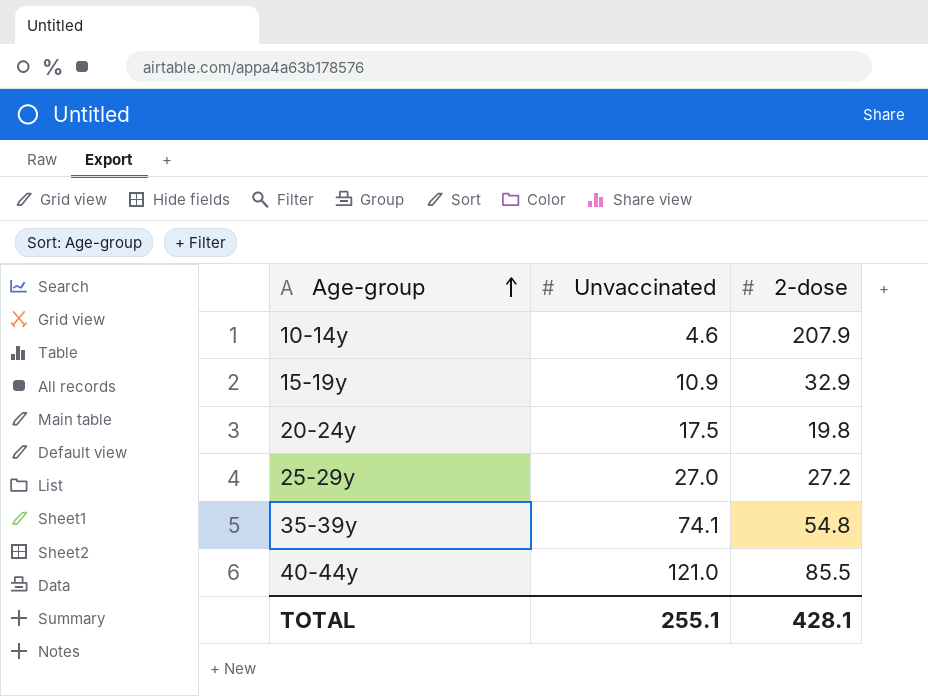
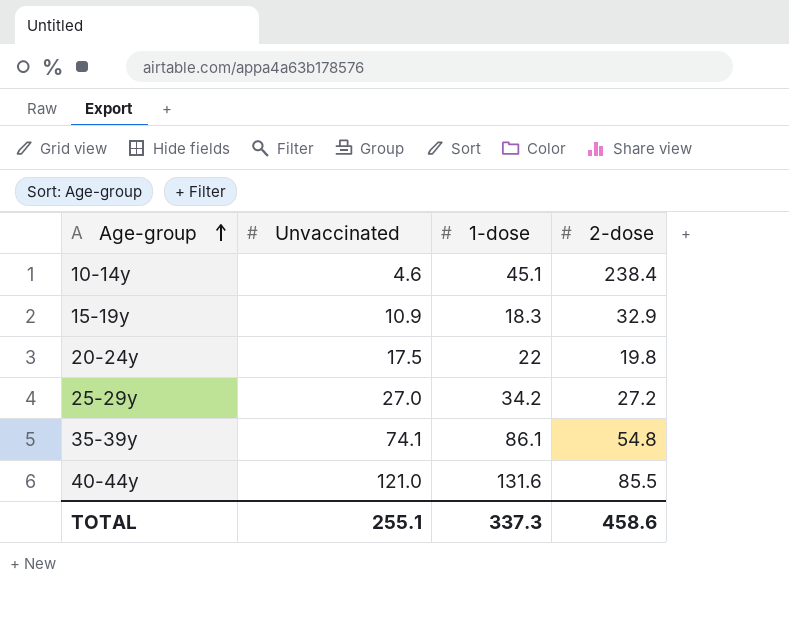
column 1-dose | position: none -> 3
10-14y | 2-dose: 207.9 -> 238.4
TOTAL | 2-dose: 428.1 -> 458.6

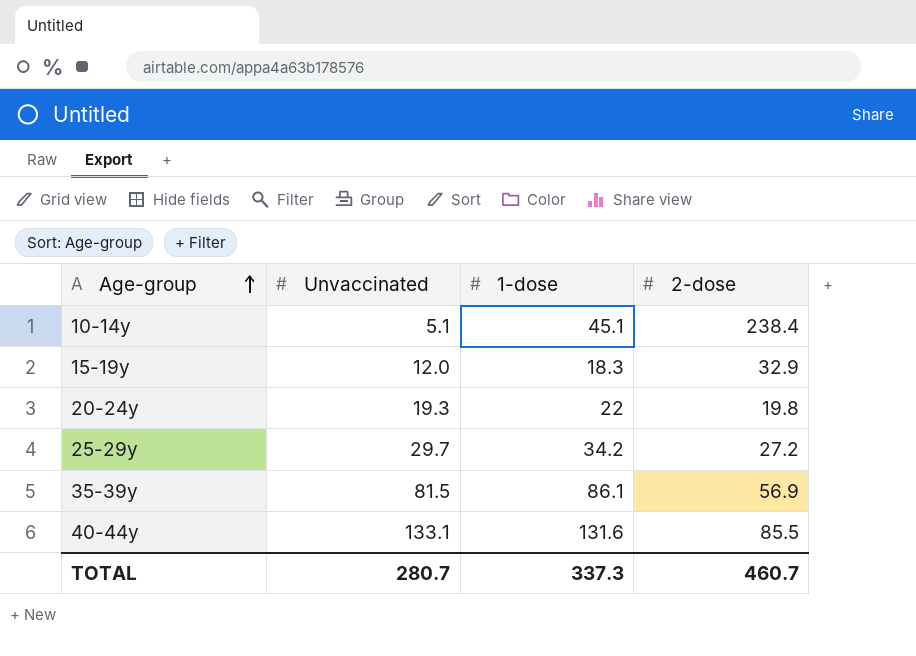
10-14y | Unvaccinated: 4.6 -> 5.1
15-19y | Unvaccinated: 10.9 -> 12.0
20-24y | Unvaccinated: 17.5 -> 19.3
25-29y | Unvaccinated: 27.0 -> 29.7
35-39y | Unvaccinated: 74.1 -> 81.5
35-39y | 2-dose: 54.8 -> 56.9
40-44y | Unvaccinated: 121.0 -> 133.1
TOTAL | Unvaccinated: 255.1 -> 280.7
TOTAL | 2-dose: 458.6 -> 460.7

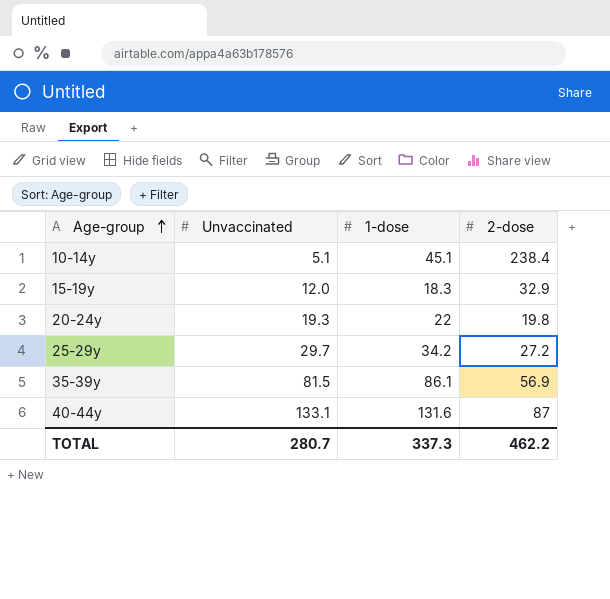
40-44y | 2-dose: 85.5 -> 87
TOTAL | 2-dose: 460.7 -> 462.2

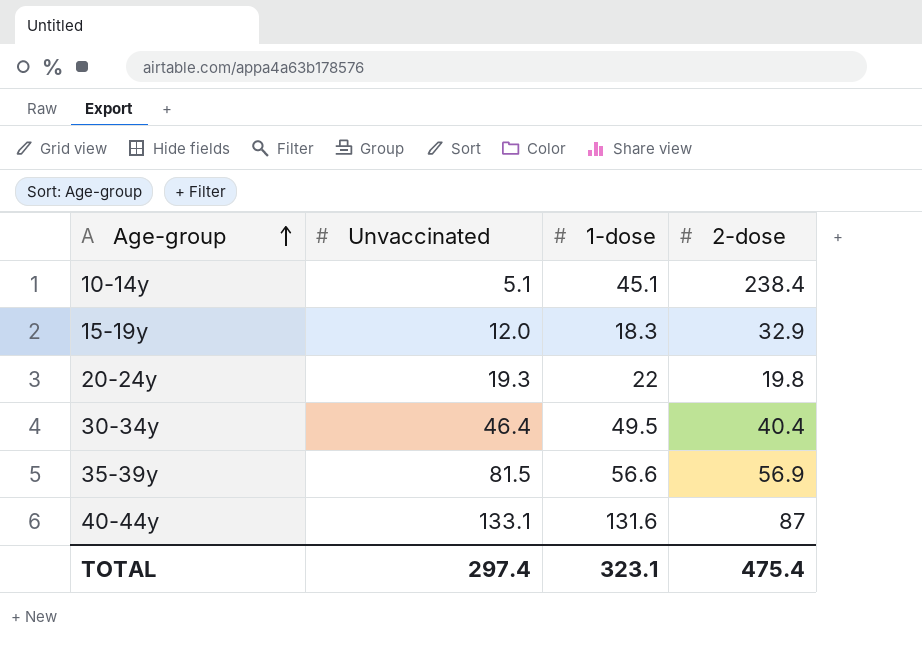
row 25-29y: 29.7 | 34.2 | 27.2 -> none
row 30-34y: none -> 46.4 | 49.5 | 40.4
35-39y | 1-dose: 86.1 -> 56.6
TOTAL | Unvaccinated: 280.7 -> 297.4
TOTAL | 1-dose: 337.3 -> 323.1
TOTAL | 2-dose: 462.2 -> 475.4

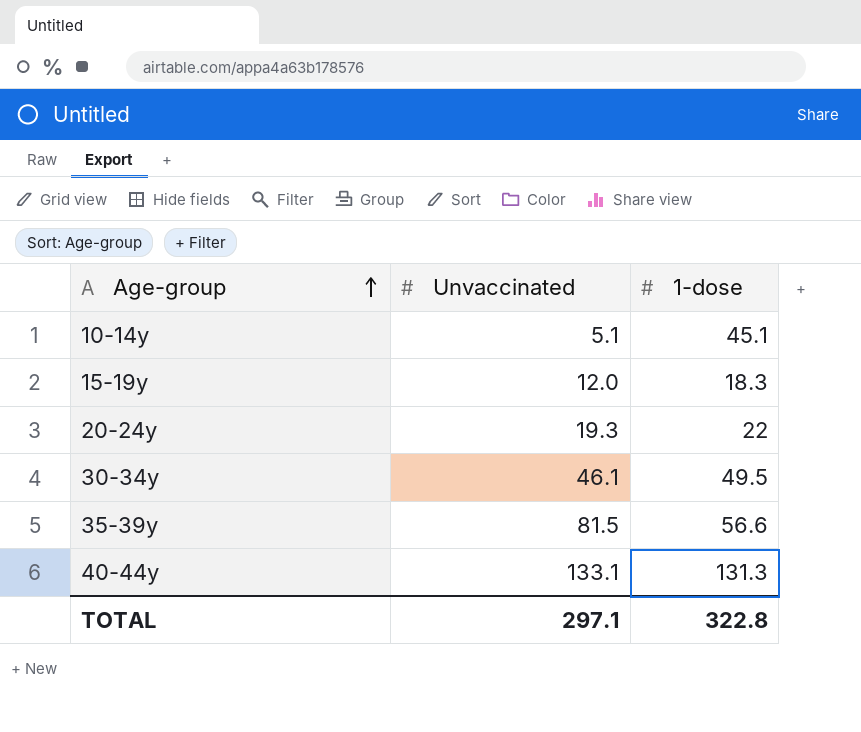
column 2-dose | position: 4 -> none
30-34y | Unvaccinated: 46.4 -> 46.1
40-44y | 1-dose: 131.6 -> 131.3
TOTAL | Unvaccinated: 297.4 -> 297.1
TOTAL | 1-dose: 323.1 -> 322.8

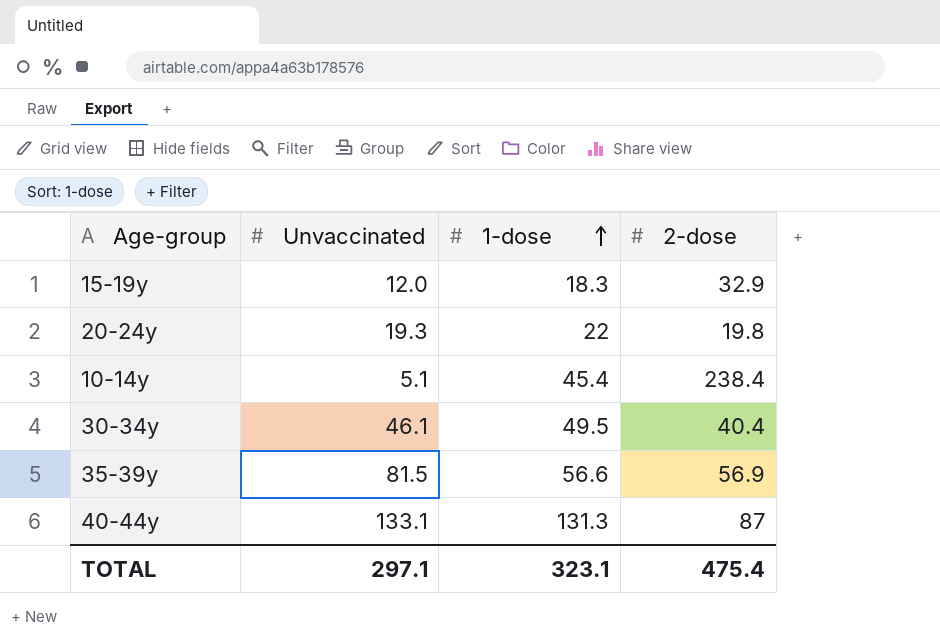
row order: Age-group ascending -> 1-dose ascending
column 2-dose | position: none -> 4
10-14y | 1-dose: 45.1 -> 45.4
TOTAL | 1-dose: 322.8 -> 323.1

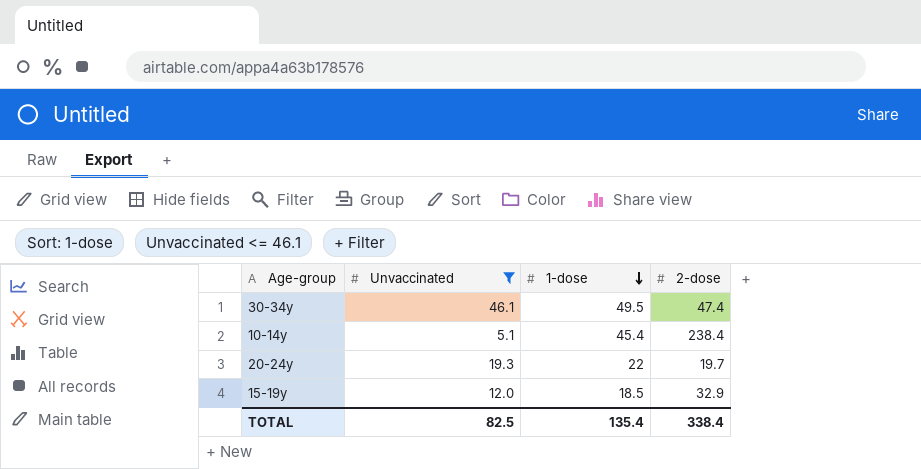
filter: none -> Unvaccinated <= 46.1
row order: 1-dose ascending -> 1-dose descending
30-34y | 2-dose: 40.4 -> 47.4
20-24y | 2-dose: 19.8 -> 19.7
15-19y | 1-dose: 18.3 -> 18.5
TOTAL | Unvaccinated: 297.1 -> 82.5
TOTAL | 1-dose: 323.1 -> 135.4
TOTAL | 2-dose: 475.4 -> 338.4

